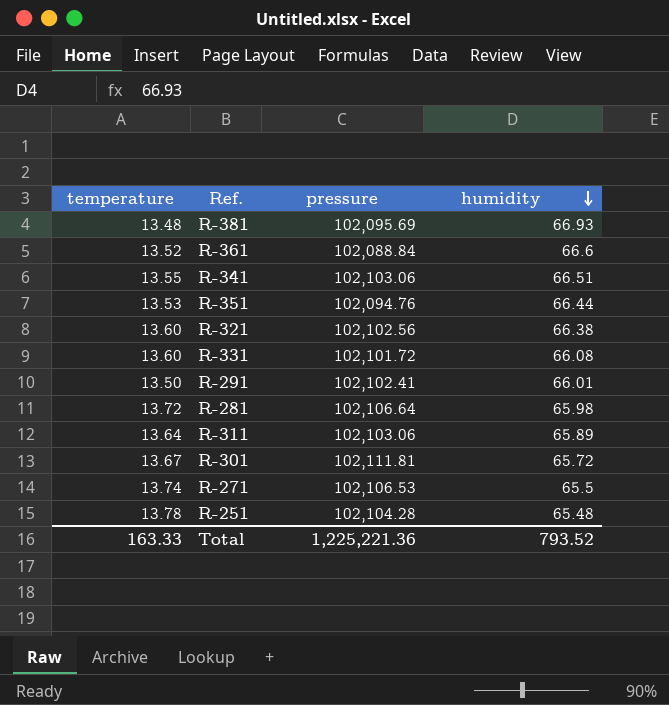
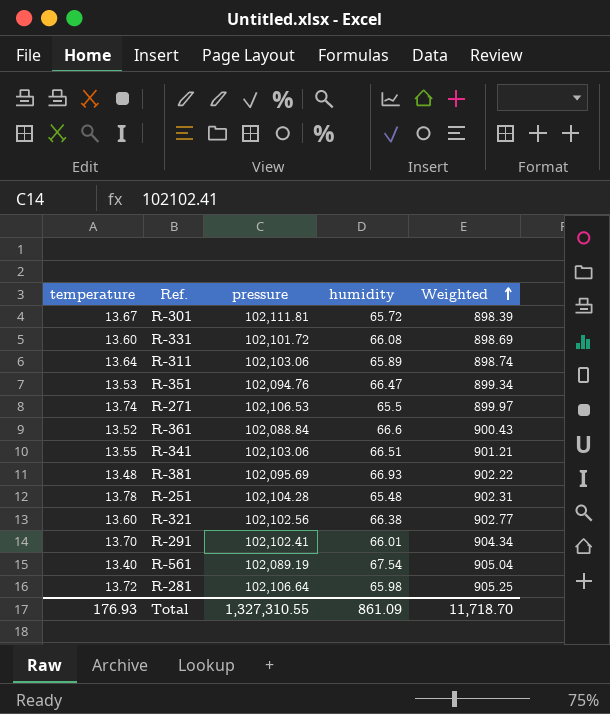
row order: humidity descending -> Weighted ascending
column Weighted | formula: none -> [temperature] * [humidity]
R-351 | humidity: 66.44 -> 66.47
R-291 | temperature: 13.50 -> 13.70
row R-561: none -> 13.40 | 102,089.19 | 67.54 | 905.04
Total | temperature: 163.33 -> 176.93
Total | pressure: 1,225,221.36 -> 1,327,310.55
Total | humidity: 793.52 -> 861.09

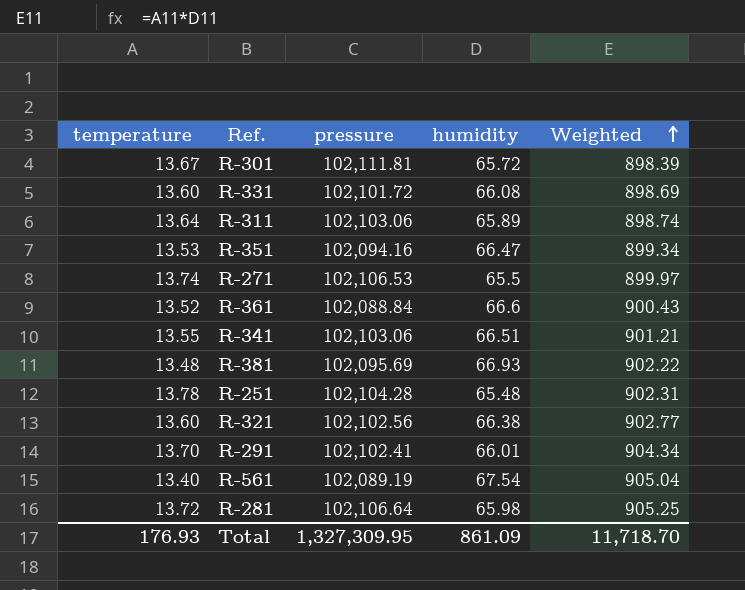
R-351 | pressure: 102,094.76 -> 102,094.16
Total | pressure: 1,327,310.55 -> 1,327,309.95

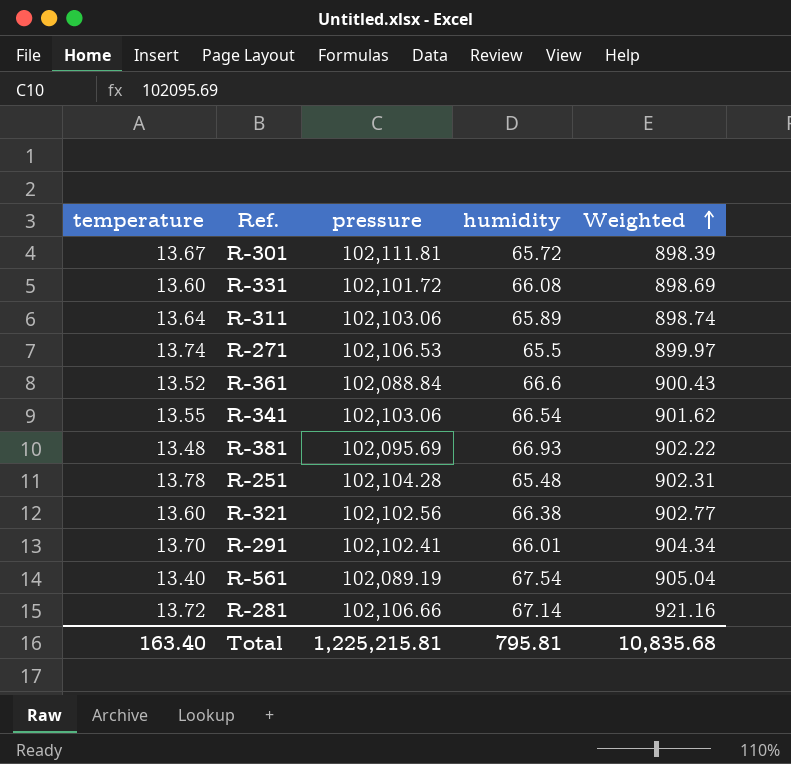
row R-351: 13.53 | 102,094.16 | 66.47 | 899.34 -> none
R-341 | humidity: 66.51 -> 66.54
R-341 | Weighted: 901.21 -> 901.62
R-281 | pressure: 102,106.64 -> 102,106.66
R-281 | humidity: 65.98 -> 67.14
R-281 | Weighted: 905.25 -> 921.16
Total | temperature: 176.93 -> 163.40
Total | pressure: 1,327,309.95 -> 1,225,215.81
Total | humidity: 861.09 -> 795.81
Total | Weighted: 11,718.70 -> 10,835.68

